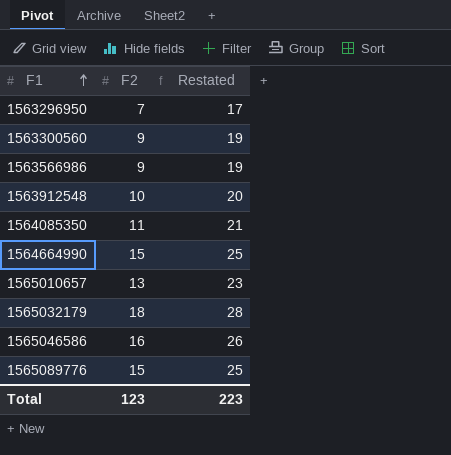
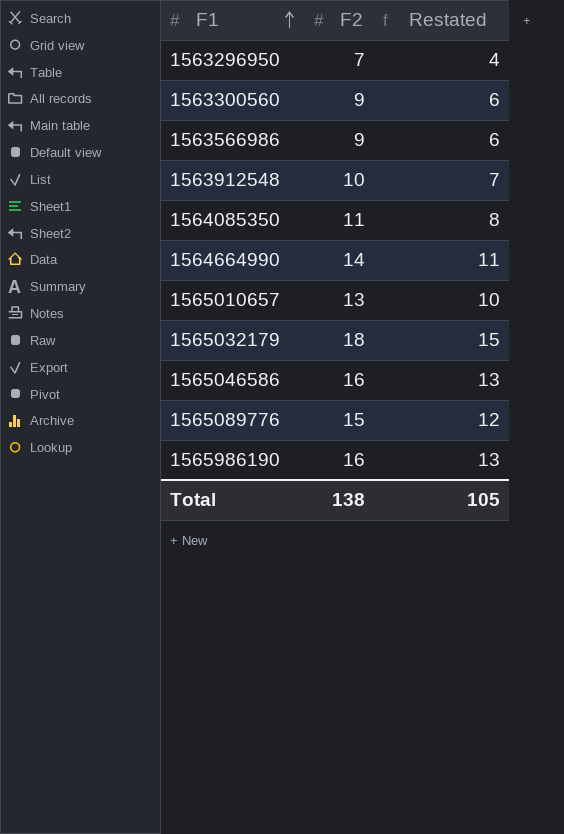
column Restated | formula: [F2] + 10 -> [F2] - 3
1564664990 | F2: 15 -> 14
row 1565986190: none -> 16 | 13
Total | F2: 123 -> 138
Total | Restated: 223 -> 105

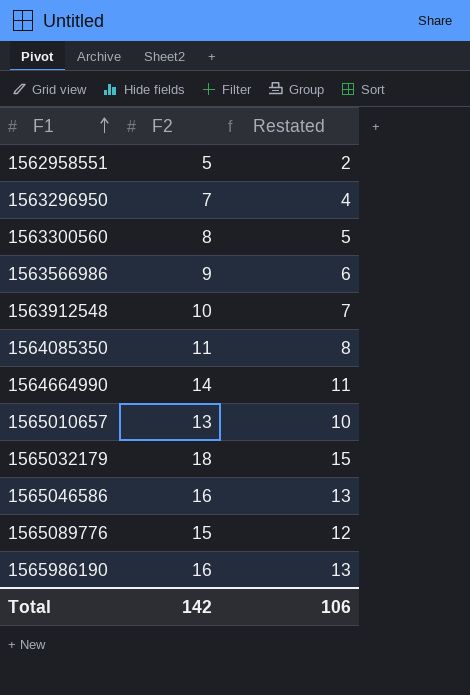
row 1562958551: none -> 5 | 2
1563300560 | F2: 9 -> 8
1563300560 | Restated: 6 -> 5
Total | F2: 138 -> 142
Total | Restated: 105 -> 106

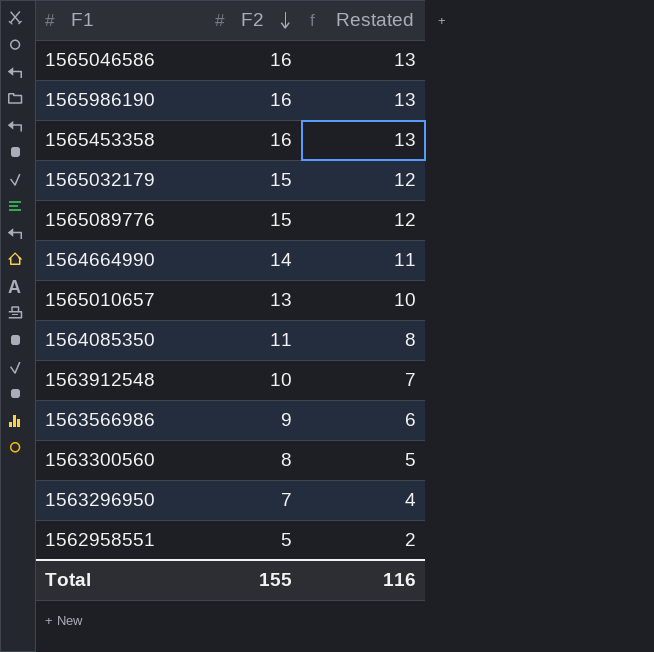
row order: F1 ascending -> F2 descending
row 1565453358: none -> 16 | 13
1565032179 | F2: 18 -> 15
1565032179 | Restated: 15 -> 12
Total | F2: 142 -> 155
Total | Restated: 106 -> 116

